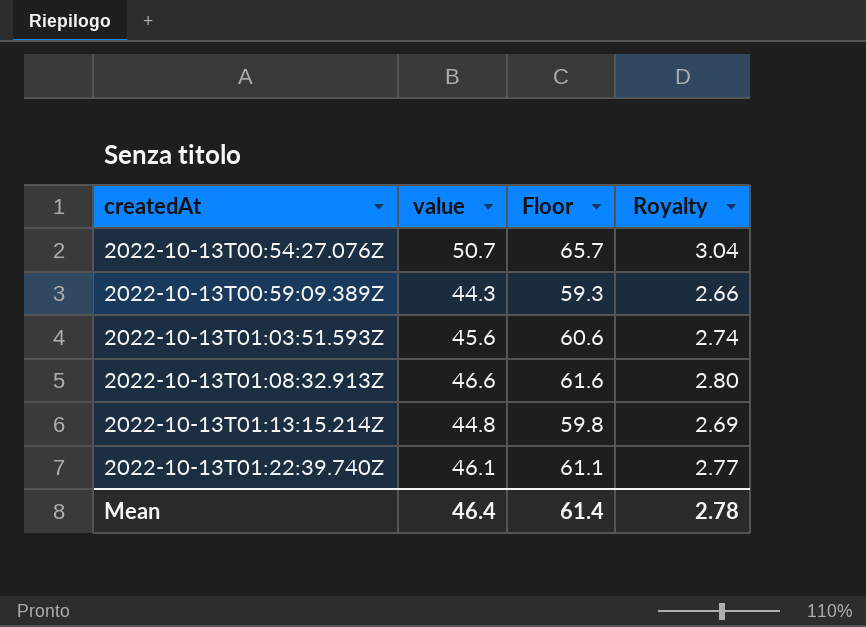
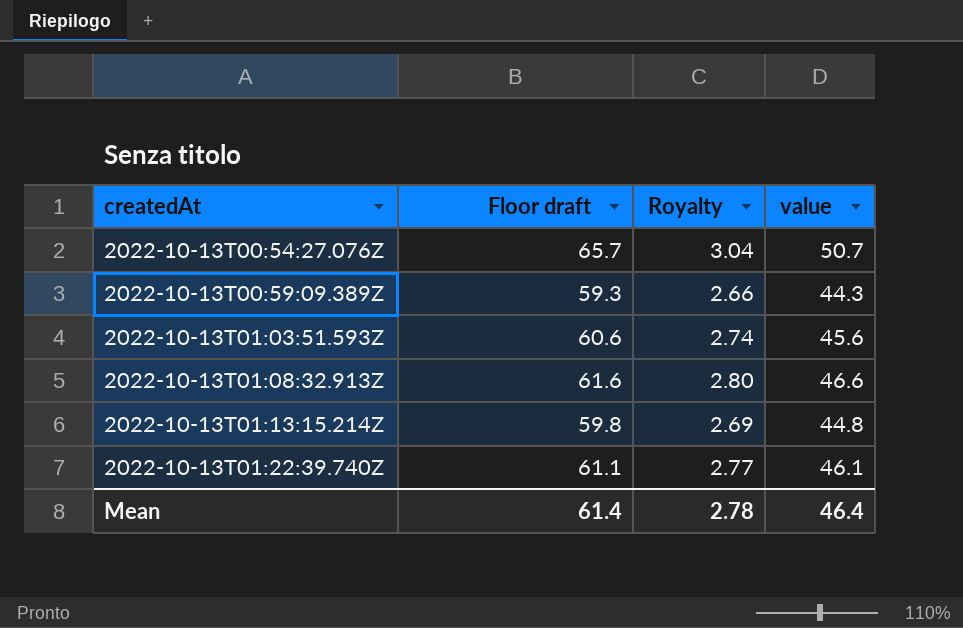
column name: Floor -> Floor draft
column value | position: 2 -> 4

